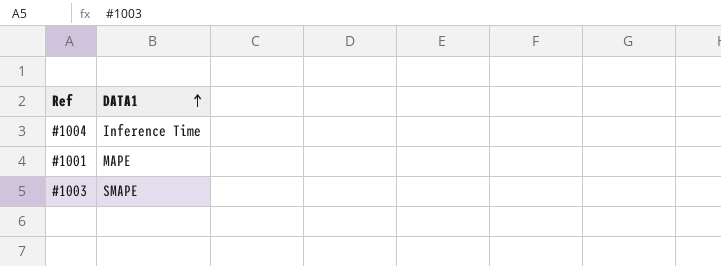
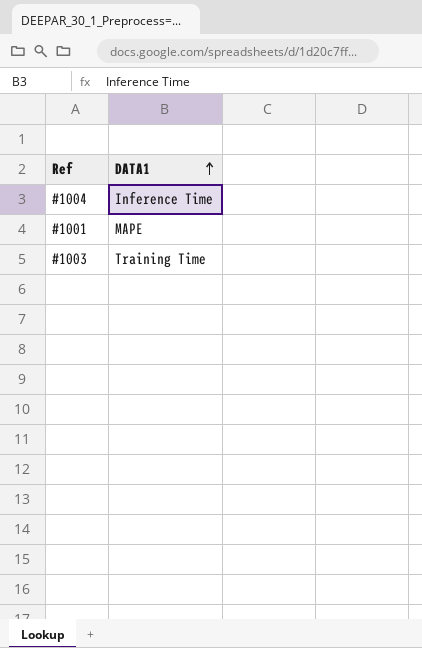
#1003 | DATA1: SMAPE -> Training Time

